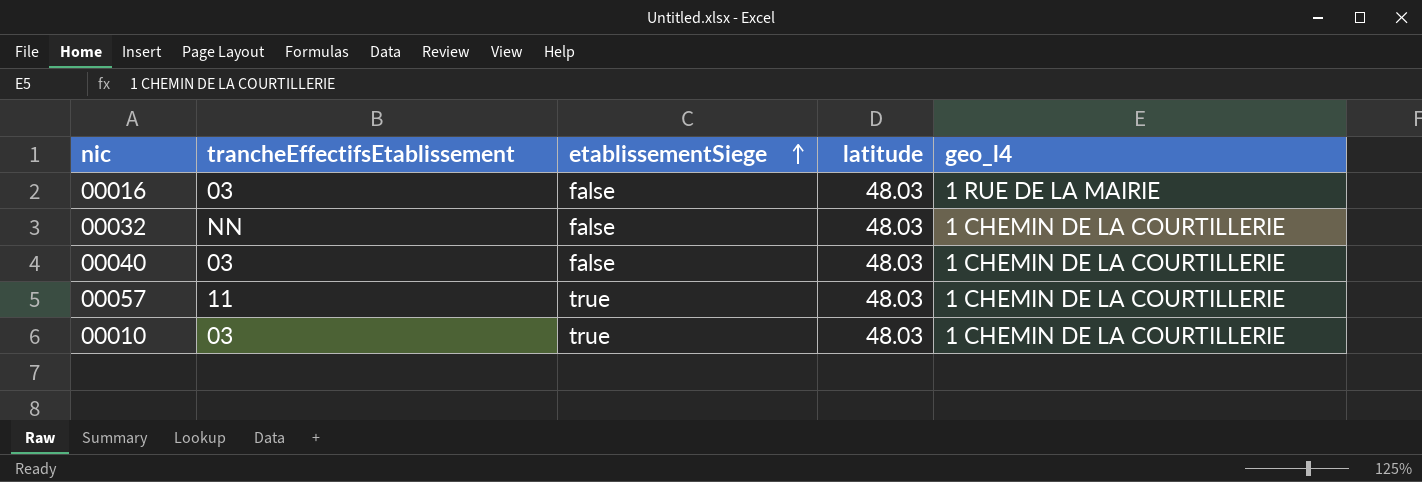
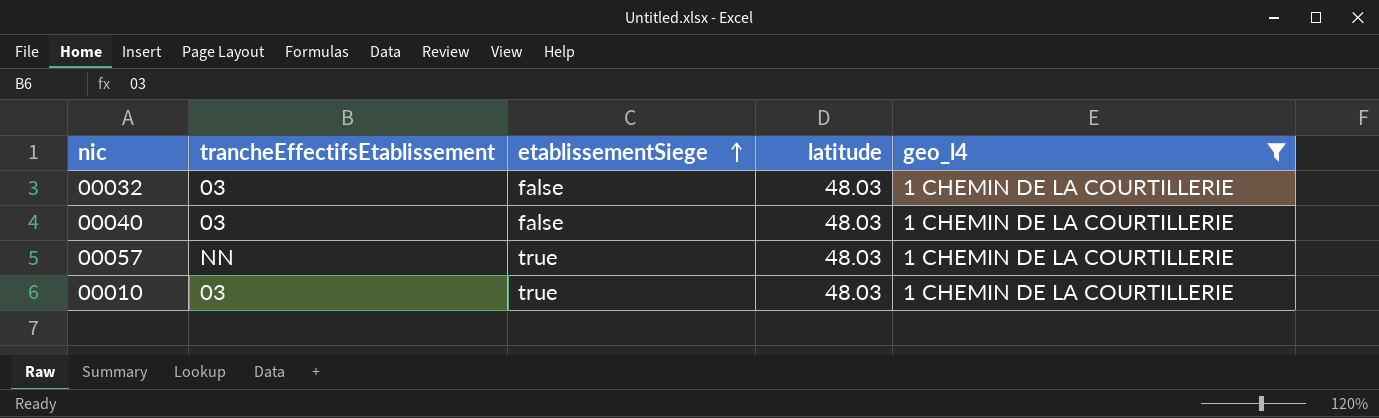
filter: none -> geo_l4 = 1 CHEMIN DE LA COURTILLERIE
00032 | trancheEffectifsEtablissement: NN -> 03
00057 | trancheEffectifsEtablissement: 11 -> NN

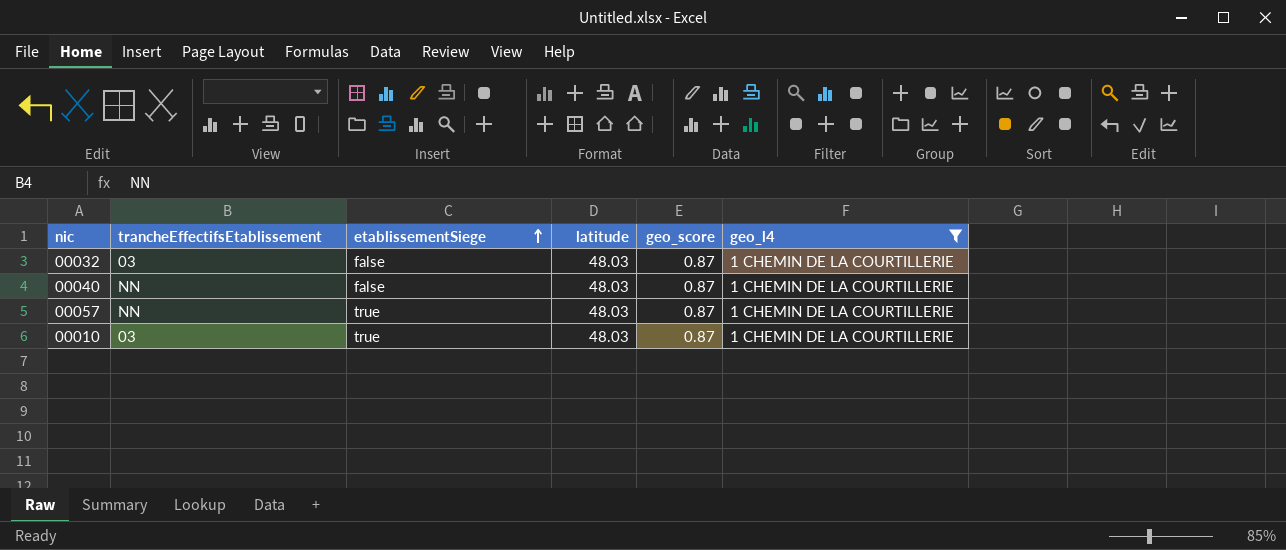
column geo_score | position: none -> 5
00040 | trancheEffectifsEtablissement: 03 -> NN

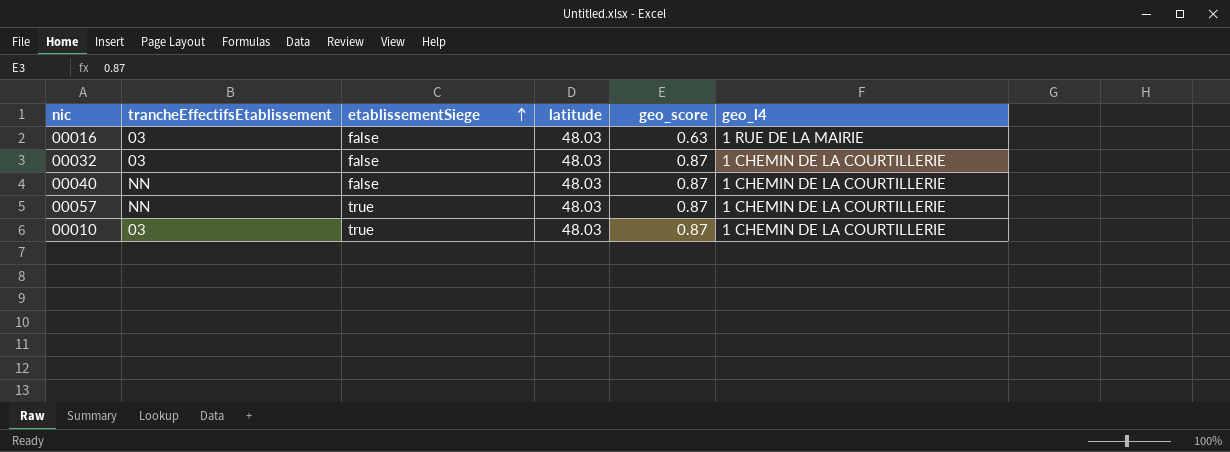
filter: geo_l4 = 1 CHEMIN DE LA COURTILLERIE -> none

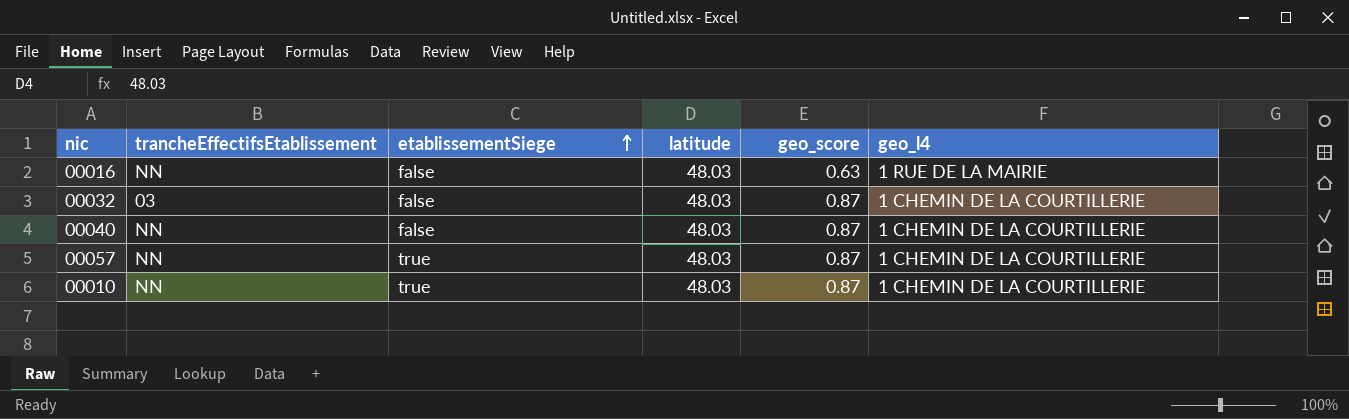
00016 | trancheEffectifsEtablissement: 03 -> NN
00010 | trancheEffectifsEtablissement: 03 -> NN

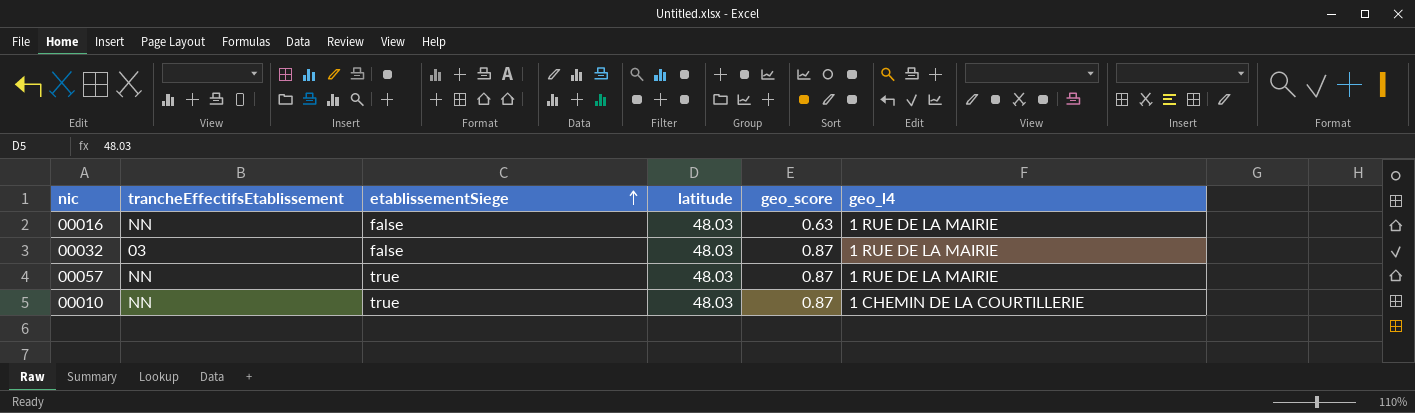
row 00040: NN | false | 48.03 | 0.87 | 1 CHEMIN DE LA COURTILLERIE -> none
00032 | geo_l4: 1 CHEMIN DE LA COURTILLERIE -> 1 RUE DE LA MAIRIE
00057 | geo_l4: 1 CHEMIN DE LA COURTILLERIE -> 1 RUE DE LA MAIRIE

